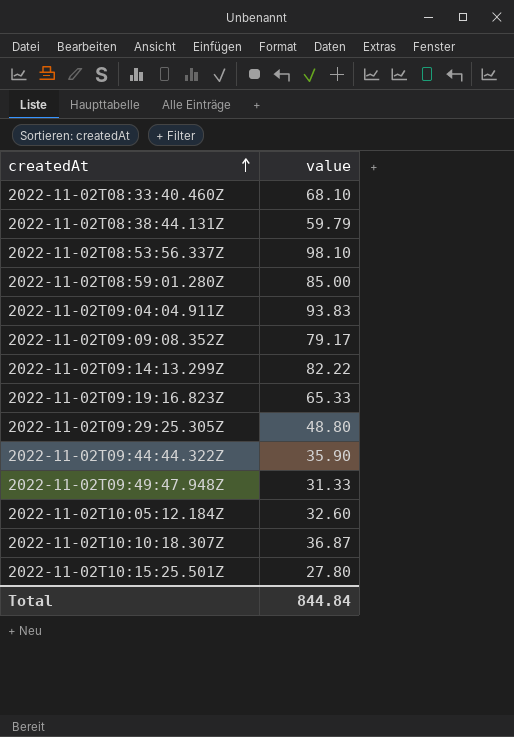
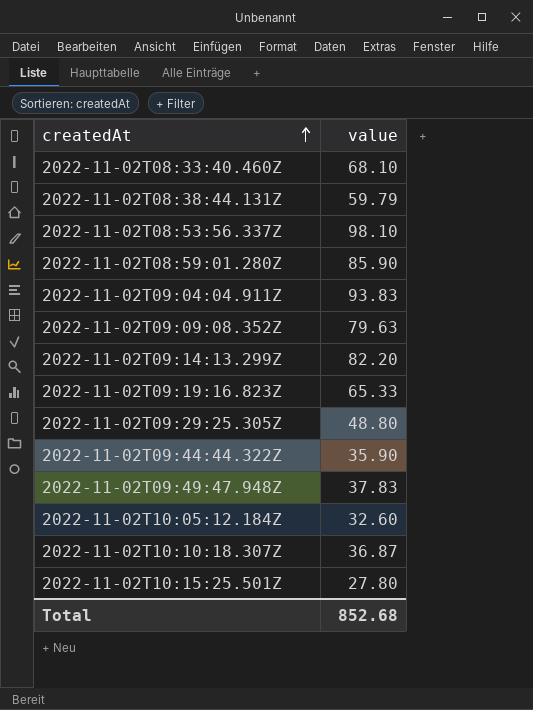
2022-11-02T08:59:01.280Z | value: 85.00 -> 85.90
2022-11-02T09:09:08.352Z | value: 79.17 -> 79.63
2022-11-02T09:14:13.299Z | value: 82.22 -> 82.20
2022-11-02T09:49:47.948Z | value: 31.33 -> 37.83
Total | value: 844.84 -> 852.68

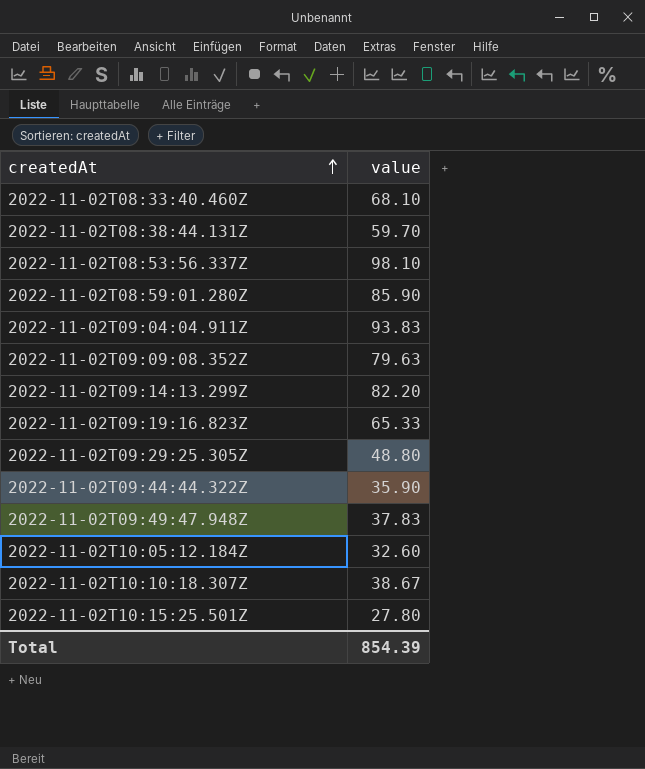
2022-11-02T08:38:44.131Z | value: 59.79 -> 59.70
2022-11-02T10:10:18.307Z | value: 36.87 -> 38.67
Total | value: 852.68 -> 854.39

